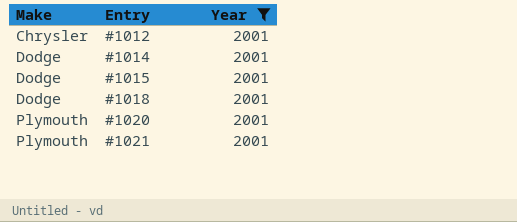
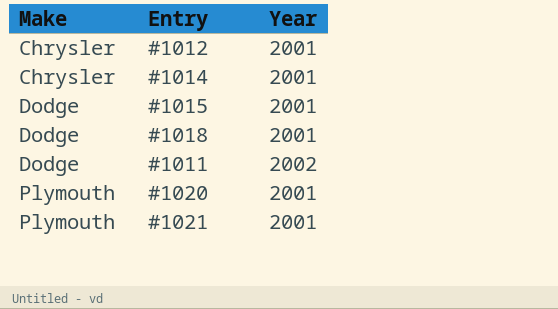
filter: Year = 2001 -> none
#1014 | Make: Dodge -> Chrysler

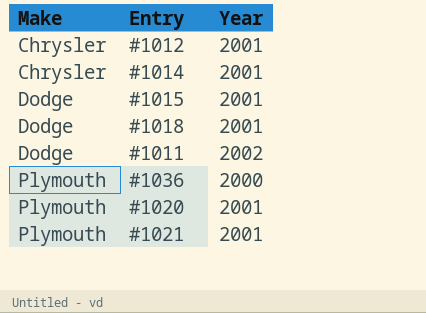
row #1036: none -> Plymouth | 2000

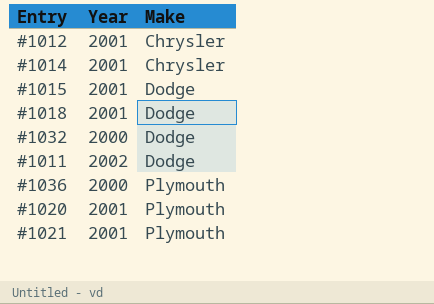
column Make | position: 1 -> 3
row #1032: none -> 2000 | Dodge

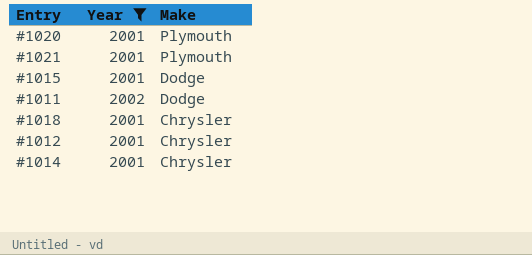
filter: none -> Year != 2000
row order: Make ascending -> Make descending
#1018 | Make: Dodge -> Chrysler

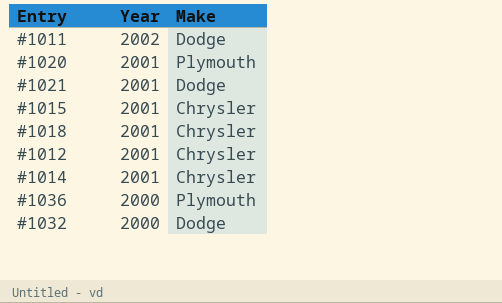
filter: Year != 2000 -> none
row order: Make descending -> Year descending
#1021 | Make: Plymouth -> Dodge
#1015 | Make: Dodge -> Chrysler

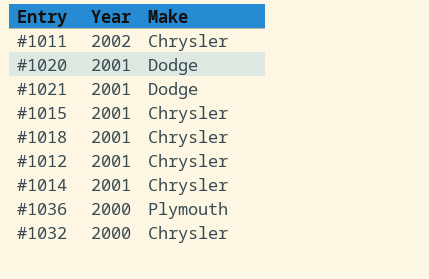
#1011 | Make: Dodge -> Chrysler
#1020 | Make: Plymouth -> Dodge
#1032 | Make: Dodge -> Chrysler

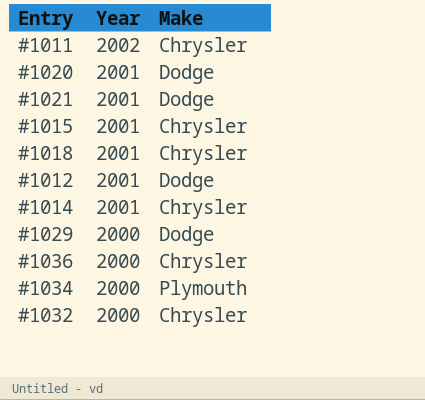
#1012 | Make: Chrysler -> Dodge
row #1029: none -> 2000 | Dodge
#1036 | Make: Plymouth -> Chrysler
row #1034: none -> 2000 | Plymouth

